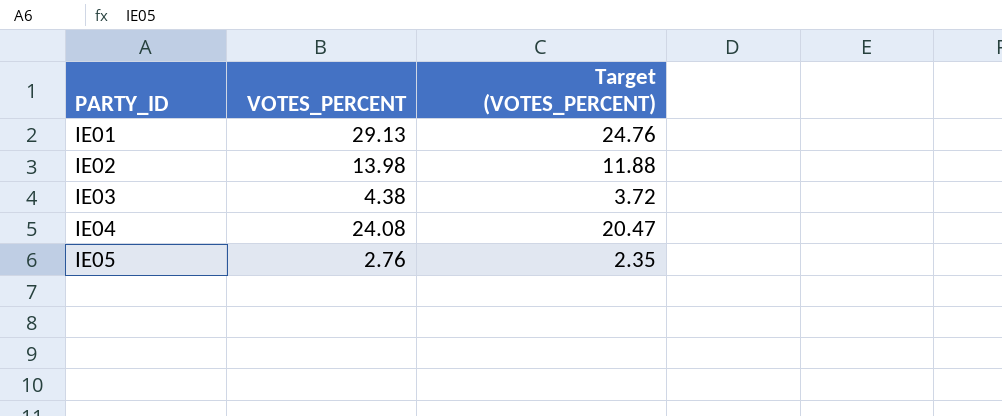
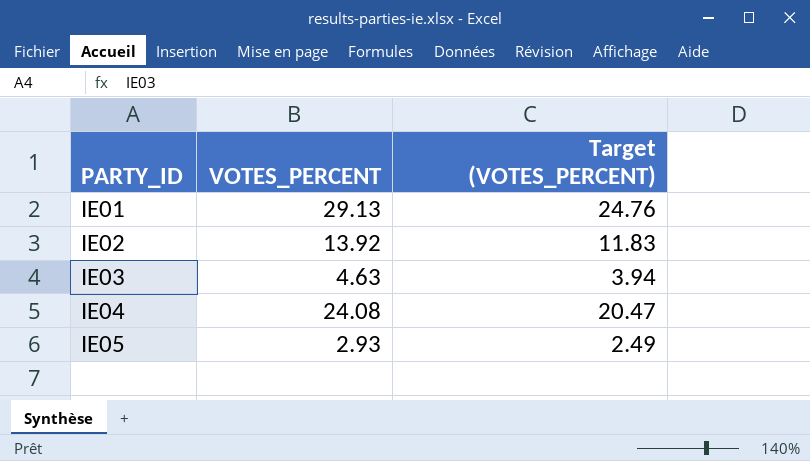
IE02 | VOTES_PERCENT: 13.98 -> 13.92
IE02 | Target (VOTES_PERCENT): 11.88 -> 11.83
IE03 | VOTES_PERCENT: 4.38 -> 4.63
IE03 | Target (VOTES_PERCENT): 3.72 -> 3.94
IE05 | VOTES_PERCENT: 2.76 -> 2.93
IE05 | Target (VOTES_PERCENT): 2.35 -> 2.49

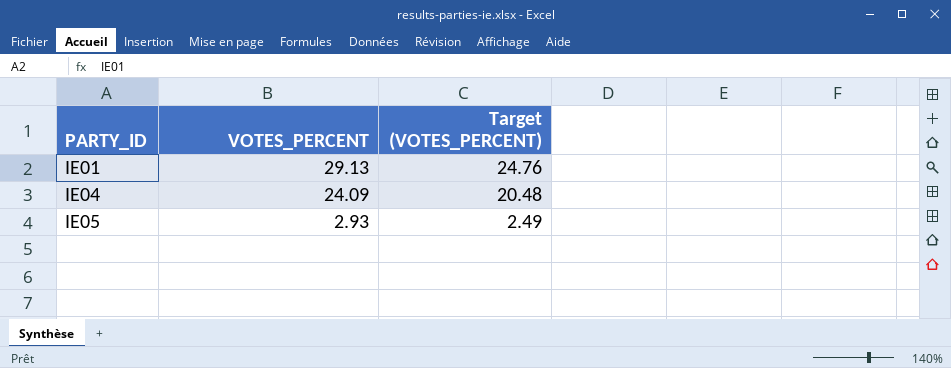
row IE02: 13.92 | 11.83 -> none
row IE03: 4.63 | 3.94 -> none
IE04 | VOTES_PERCENT: 24.08 -> 24.09
IE04 | Target (VOTES_PERCENT): 20.47 -> 20.48

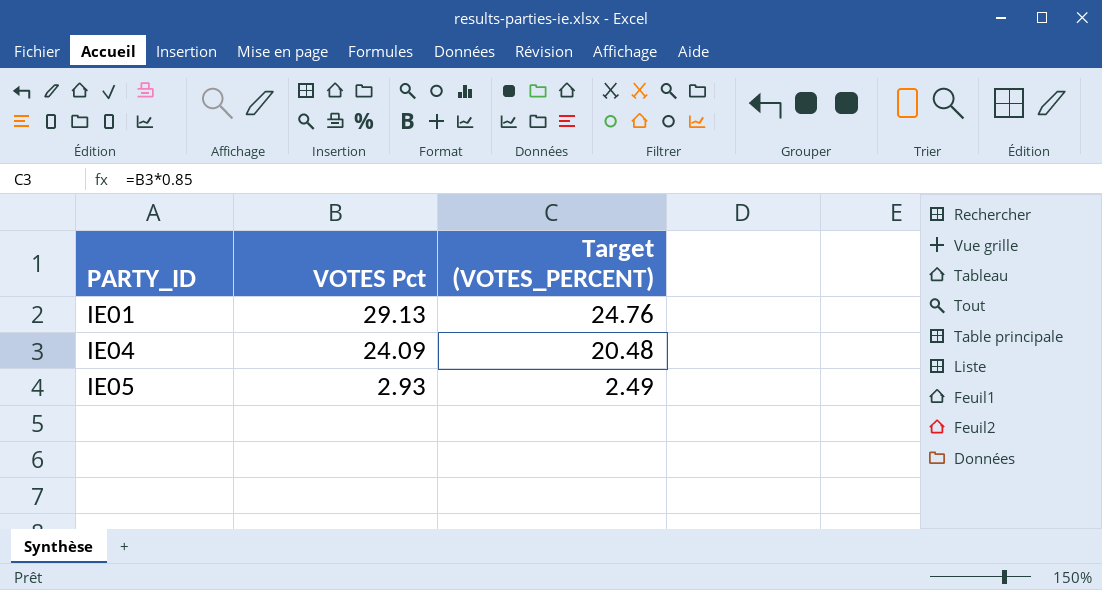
column name: VOTES_PERCENT -> VOTES Pct

